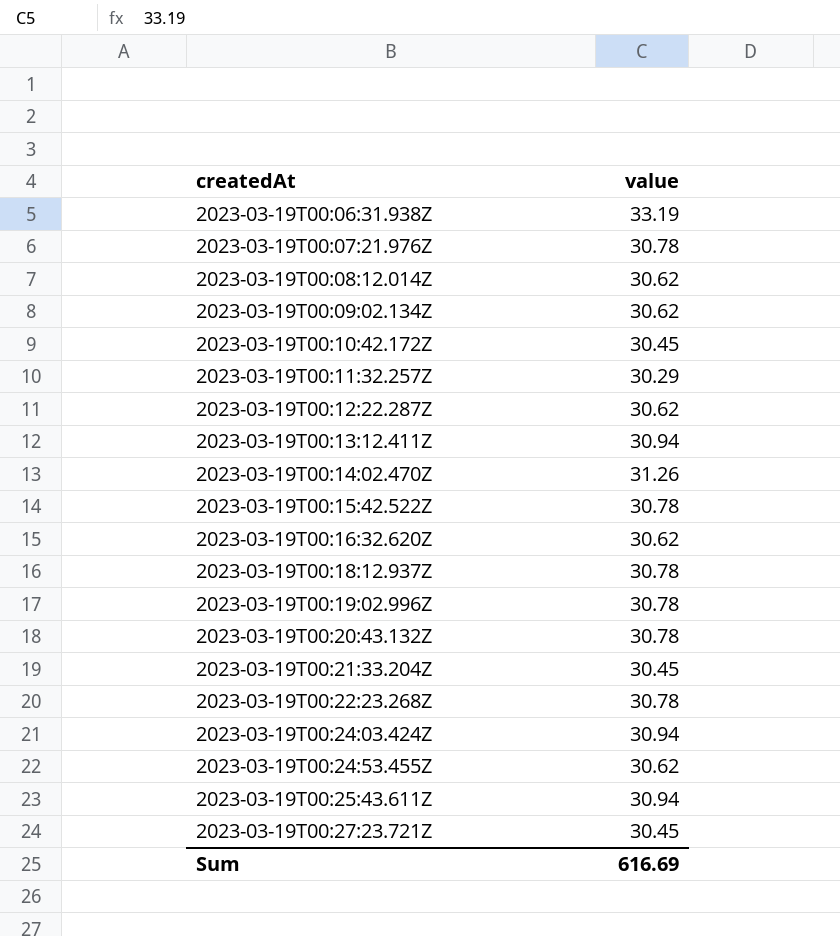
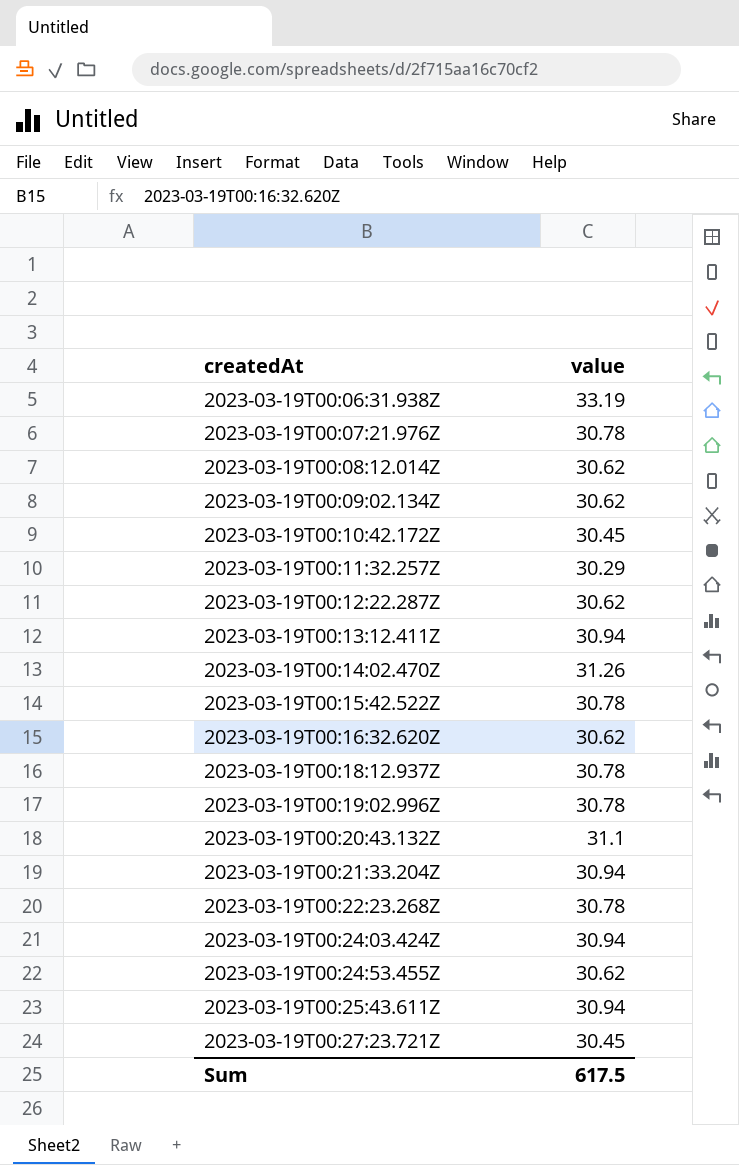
2023-03-19T00:20:43.132Z | value: 30.78 -> 31.1
2023-03-19T00:21:33.204Z | value: 30.45 -> 30.94
Sum | value: 616.69 -> 617.5

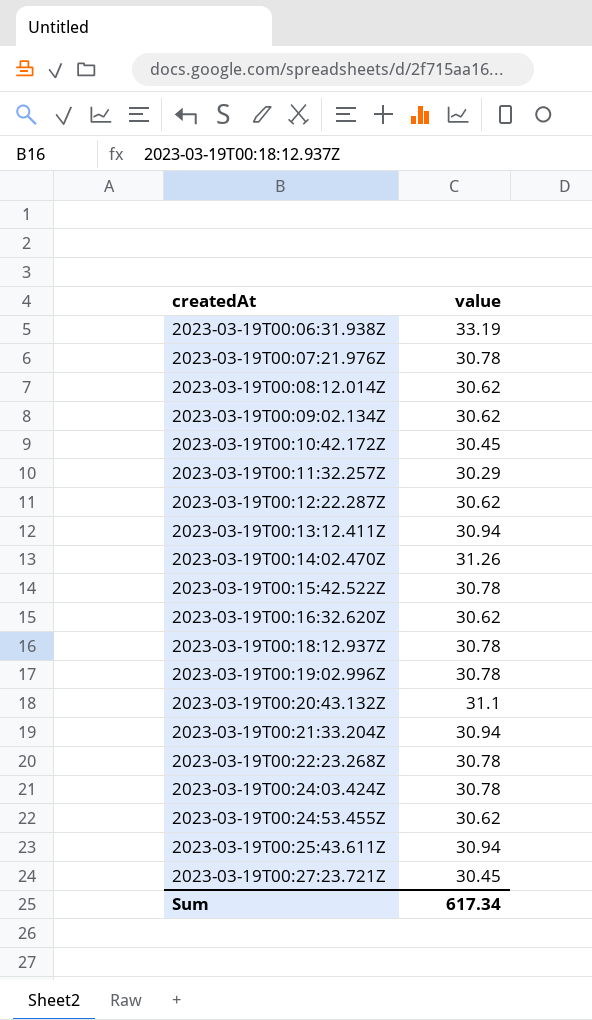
2023-03-19T00:24:03.424Z | value: 30.94 -> 30.78
Sum | value: 617.5 -> 617.34

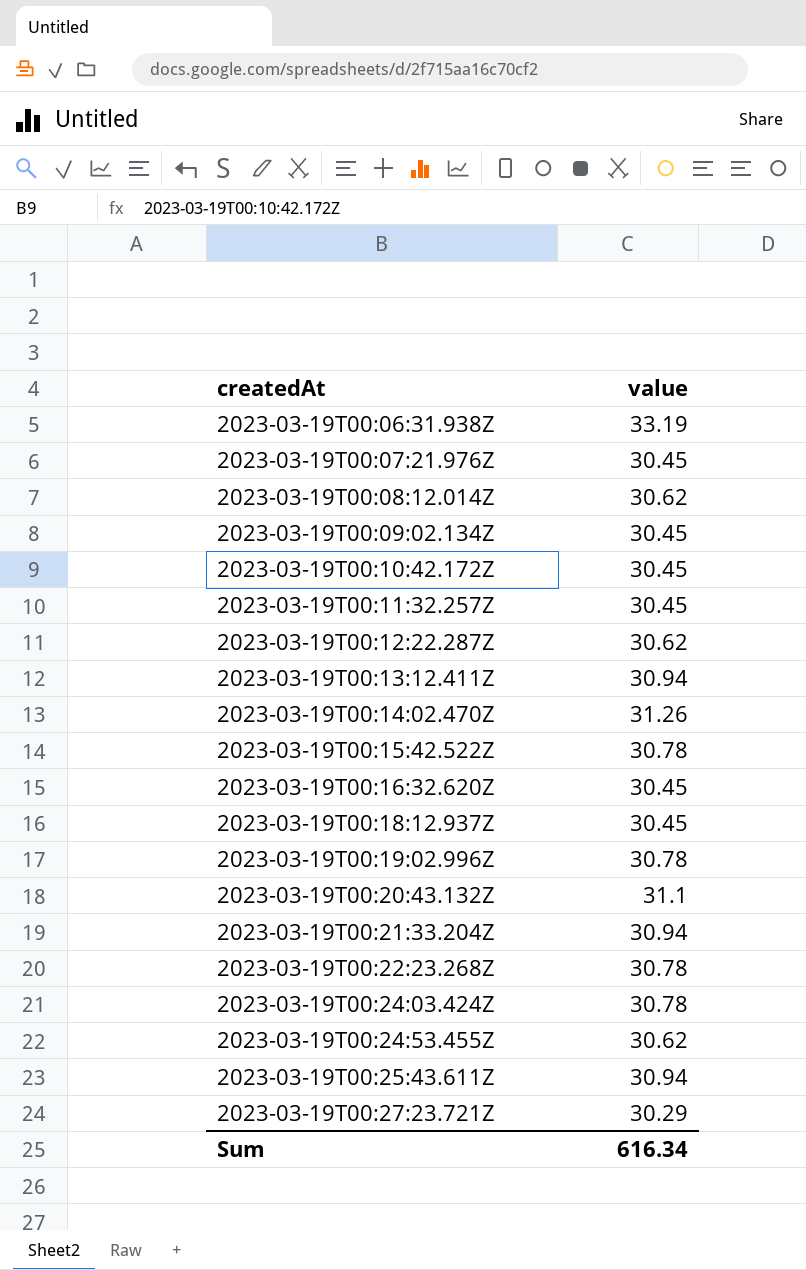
2023-03-19T00:07:21.976Z | value: 30.78 -> 30.45
2023-03-19T00:09:02.134Z | value: 30.62 -> 30.45
2023-03-19T00:11:32.257Z | value: 30.29 -> 30.45
2023-03-19T00:16:32.620Z | value: 30.62 -> 30.45
2023-03-19T00:18:12.937Z | value: 30.78 -> 30.45
2023-03-19T00:27:23.721Z | value: 30.45 -> 30.29
Sum | value: 617.34 -> 616.34

